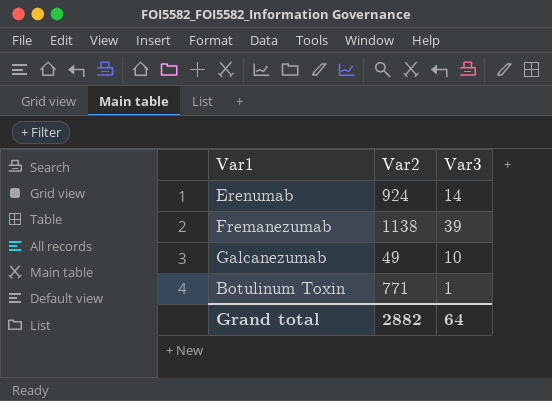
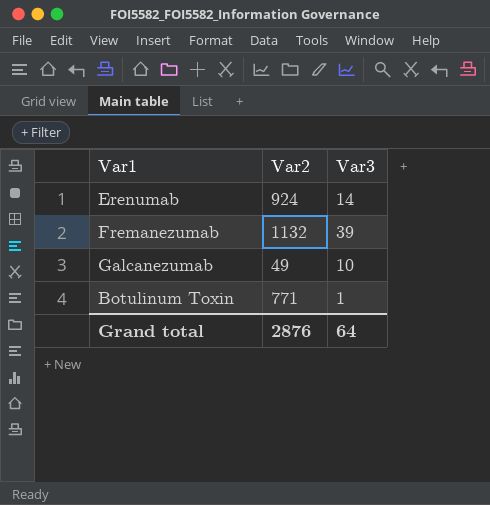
Fremanezumab | Var2: 1138 -> 1132
Grand total | Var2: 2882 -> 2876

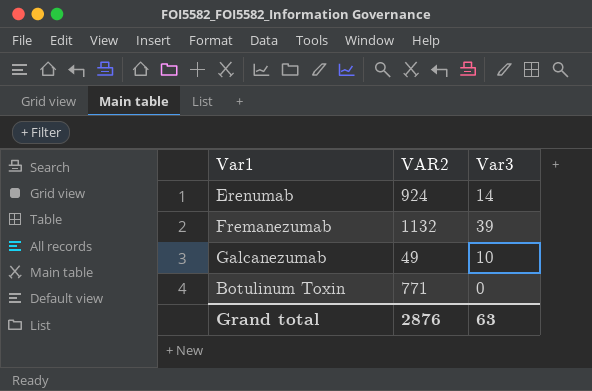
column name: Var2 -> VAR2
Botulinum Toxin | Var3: 1 -> 0
Grand total | Var3: 64 -> 63

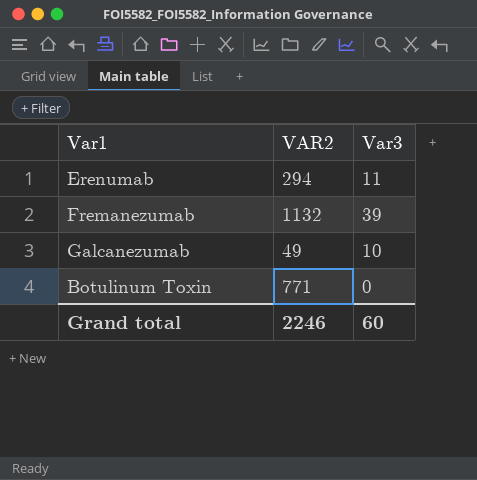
Erenumab | VAR2: 924 -> 294
Erenumab | Var3: 14 -> 11
Grand total | VAR2: 2876 -> 2246
Grand total | Var3: 63 -> 60

